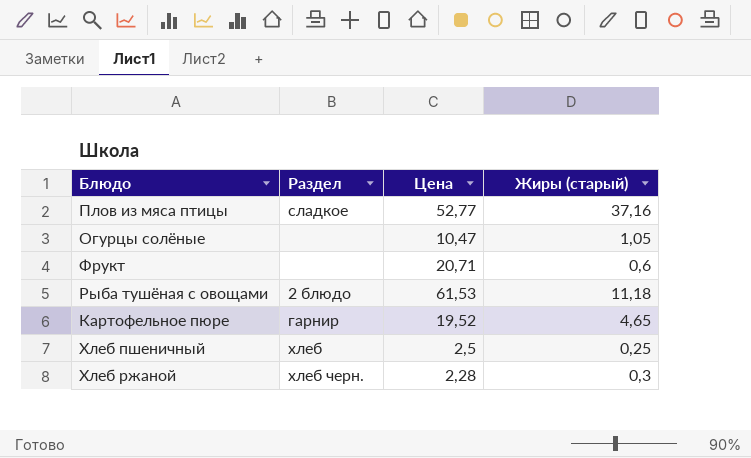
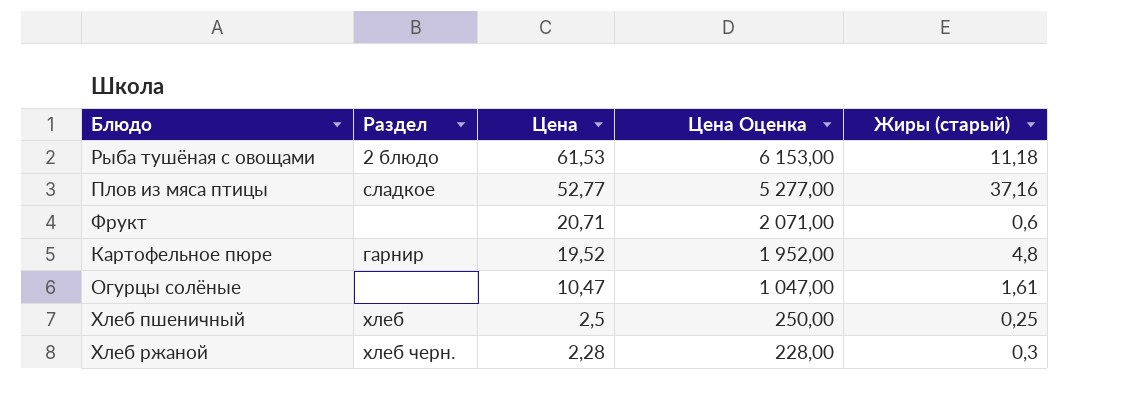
row order: none -> Цена descending
column Цена Оценка | formula: none -> [Цена] * 100
Картофельное пюре | Жиры (старый): 4,65 -> 4,8
Огурцы солёные | Жиры (старый): 1,05 -> 1,61

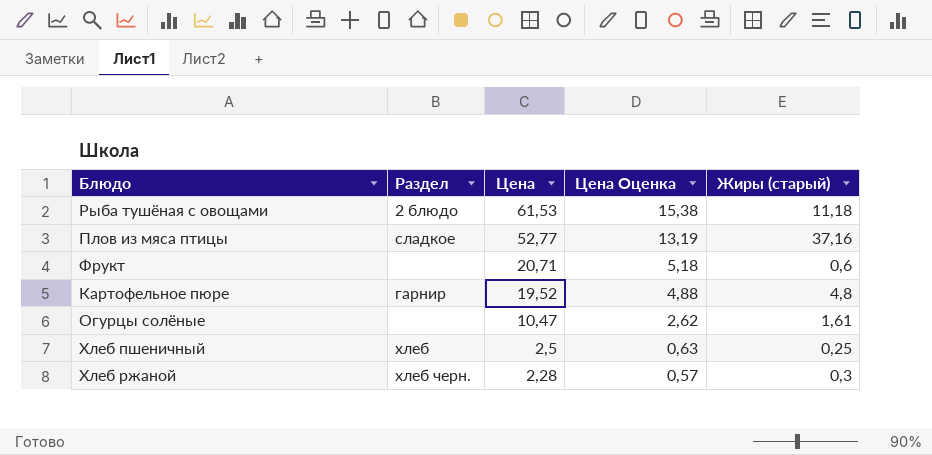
column Цена Оценка | formula: [Цена] * 100 -> [Цена] * 0,25

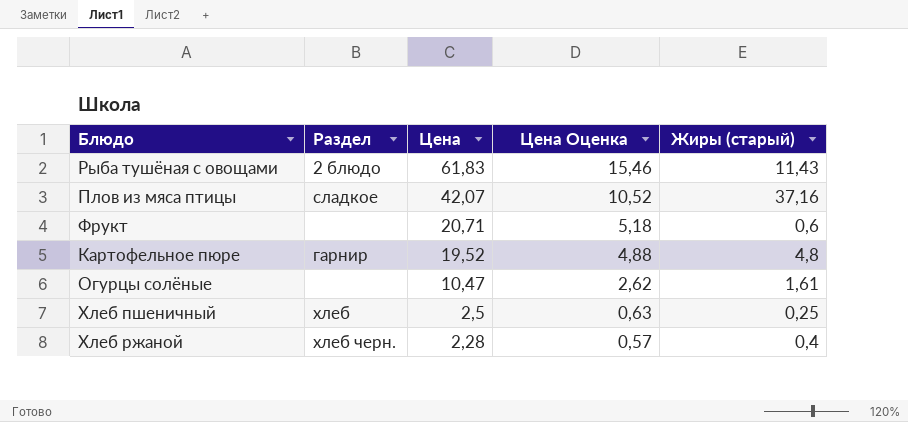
Рыба тушёная с овощами | Цена: 61,53 -> 61,83
Рыба тушёная с овощами | Цена Оценка: 15,38 -> 15,46
Рыба тушёная с овощами | Жиры (старый): 11,18 -> 11,43
Плов из мяса птицы | Цена: 52,77 -> 42,07
Плов из мяса птицы | Цена Оценка: 13,19 -> 10,52
Хлеб ржаной | Жиры (старый): 0,3 -> 0,4

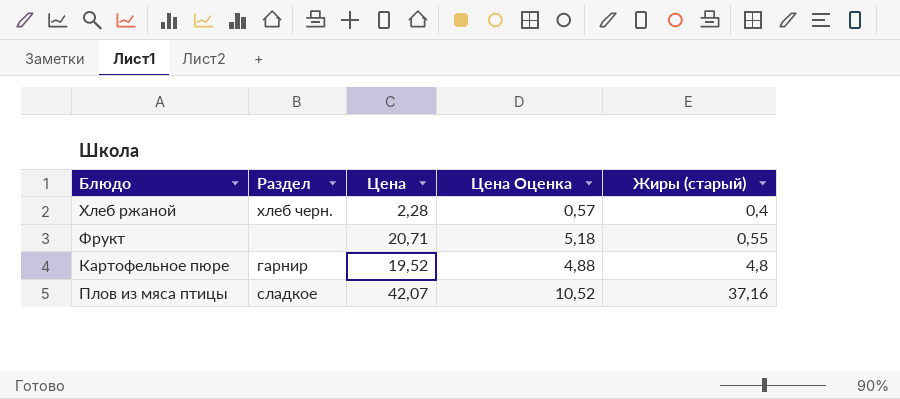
row order: Цена descending -> Жиры (старый) ascending
row Рыба тушёная с овощами: 2 блюдо | 61,83 | 15,46 | 11,43 -> none
row Огурцы солёные: none | 10,47 | 2,62 | 1,61 -> none
row Хлеб пшеничный: хлеб | 2,5 | 0,63 | 0,25 -> none
Фрукт | Жиры (старый): 0,6 -> 0,55

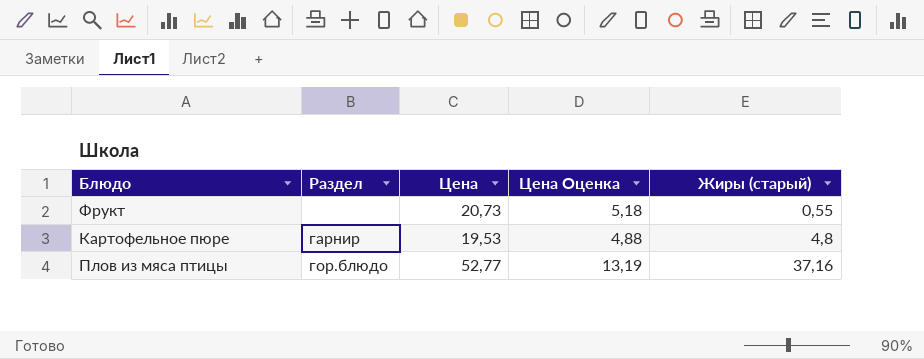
row Хлеб ржаной: хлеб черн. | 2,28 | 0,57 | 0,4 -> none
Фрукт | Цена: 20,71 -> 20,73
Картофельное пюре | Цена: 19,52 -> 19,53
Плов из мяса птицы | Раздел: сладкое -> гор.блюдо
Плов из мяса птицы | Цена: 42,07 -> 52,77
Плов из мяса птицы | Цена Оценка: 10,52 -> 13,19

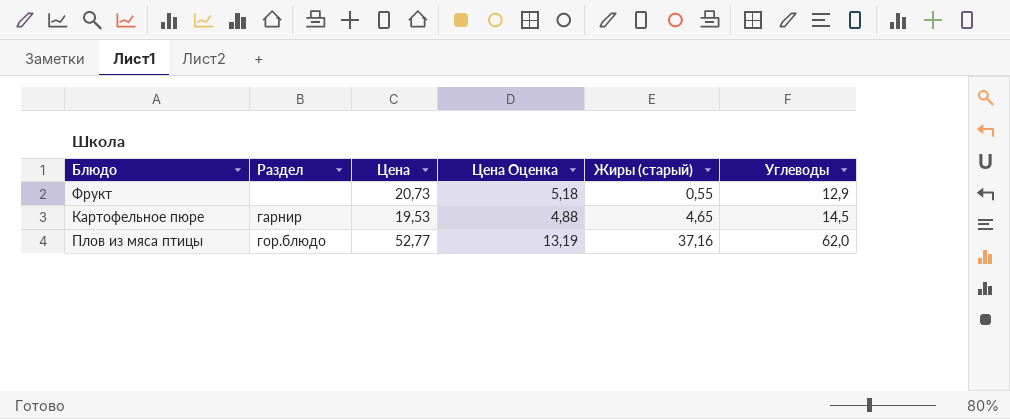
column Углеводы | position: none -> 6
Картофельное пюре | Жиры (старый): 4,8 -> 4,65

